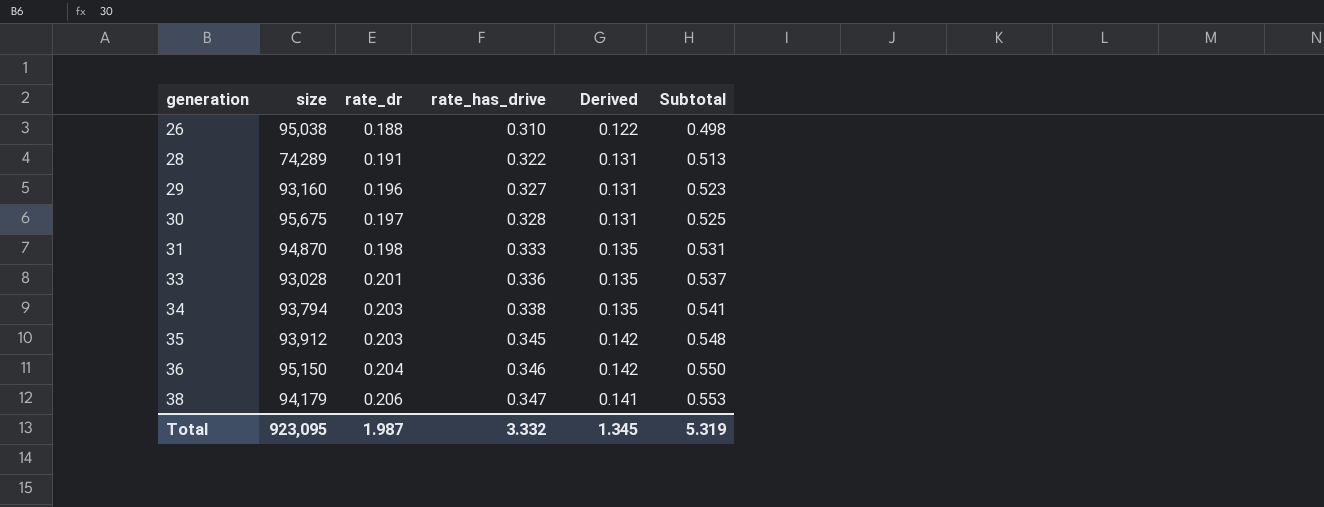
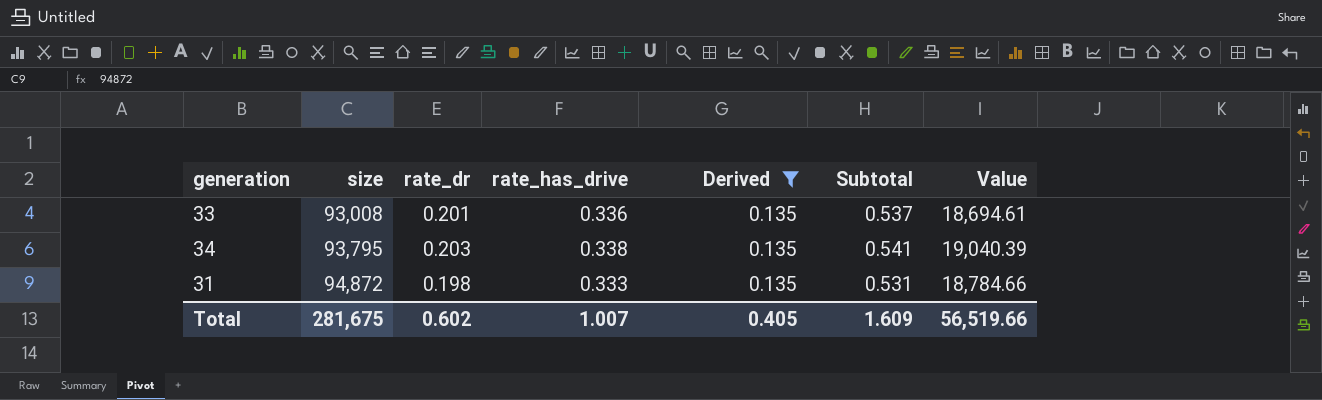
filter: none -> Derived = 0.135
row order: generation ascending -> size ascending
column Value | formula: none -> [size] * [rate_dr]
33 | size: 93,028 -> 93,008
34 | size: 93,794 -> 93,795
31 | size: 94,870 -> 94,872
Total | size: 923,095 -> 281,675
Total | rate_dr: 1.987 -> 0.602
Total | rate_has_drive: 3.332 -> 1.007
Total | Derived: 1.345 -> 0.405
Total | Subtotal: 5.319 -> 1.609

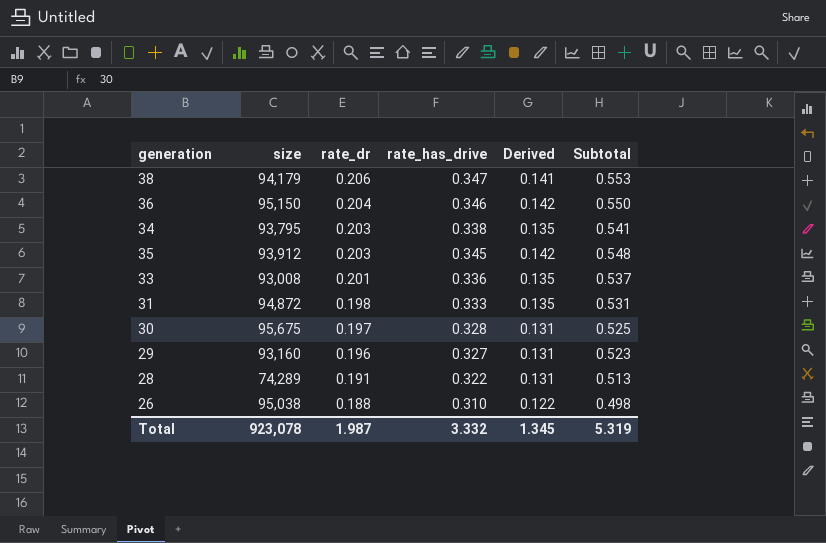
filter: Derived = 0.135 -> none
row order: size ascending -> rate_dr descending
column Value | formula: [size] * [rate_dr] -> none
Total | size: 281,675 -> 923,078
Total | rate_dr: 0.602 -> 1.987
Total | rate_has_drive: 1.007 -> 3.332
Total | Derived: 0.405 -> 1.345
Total | Subtotal: 1.609 -> 5.319

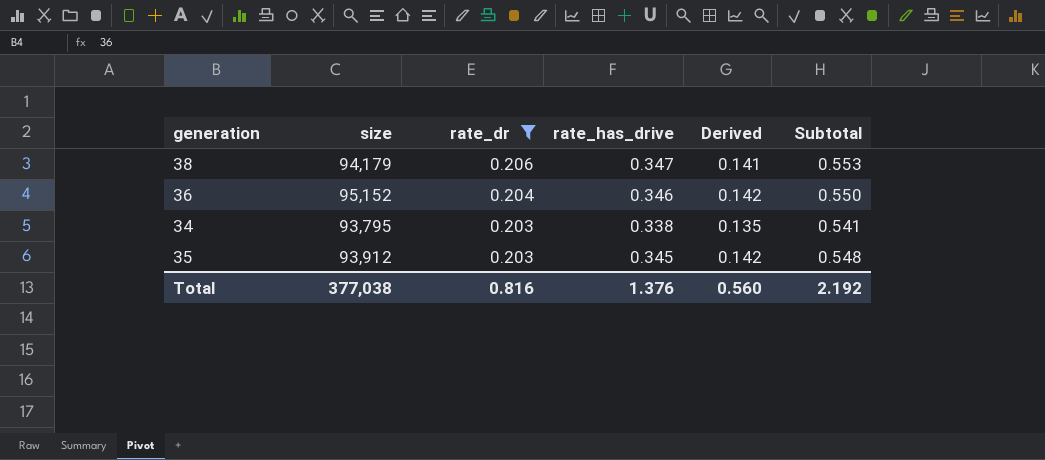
filter: none -> rate_dr >= 0.203
36 | size: 95,150 -> 95,152
Total | size: 923,078 -> 377,038
Total | rate_dr: 1.987 -> 0.816
Total | rate_has_drive: 3.332 -> 1.376
Total | Derived: 1.345 -> 0.560
Total | Subtotal: 5.319 -> 2.192

